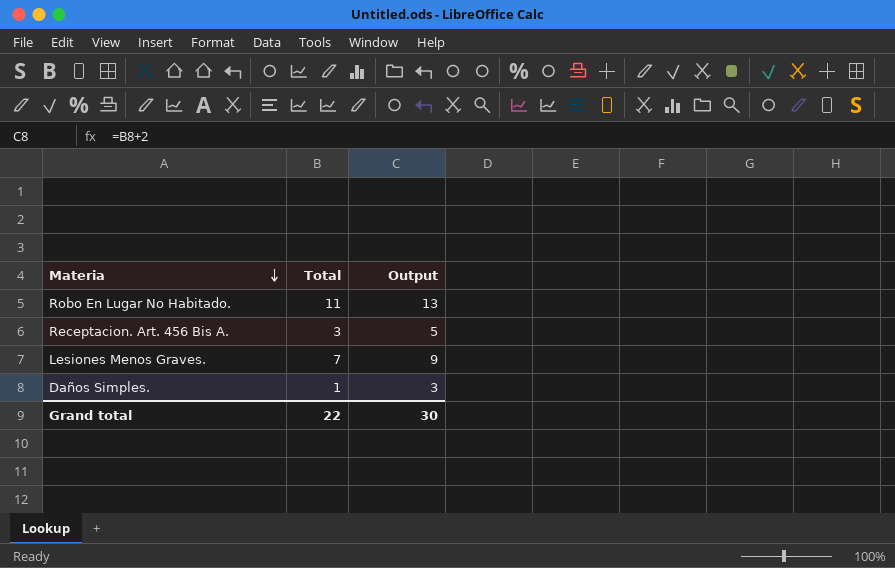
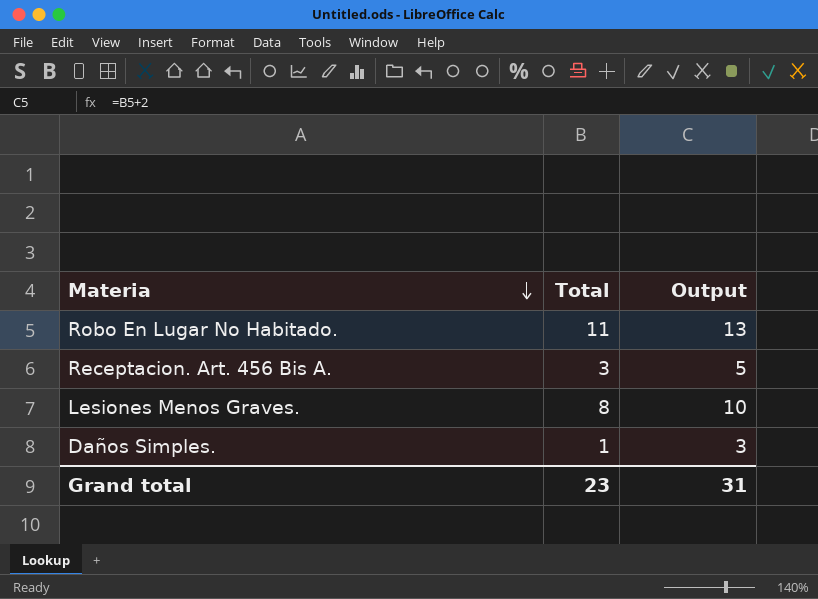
Lesiones Menos Graves. | Total: 7 -> 8
Lesiones Menos Graves. | Output: 9 -> 10
Grand total | Total: 22 -> 23
Grand total | Output: 30 -> 31

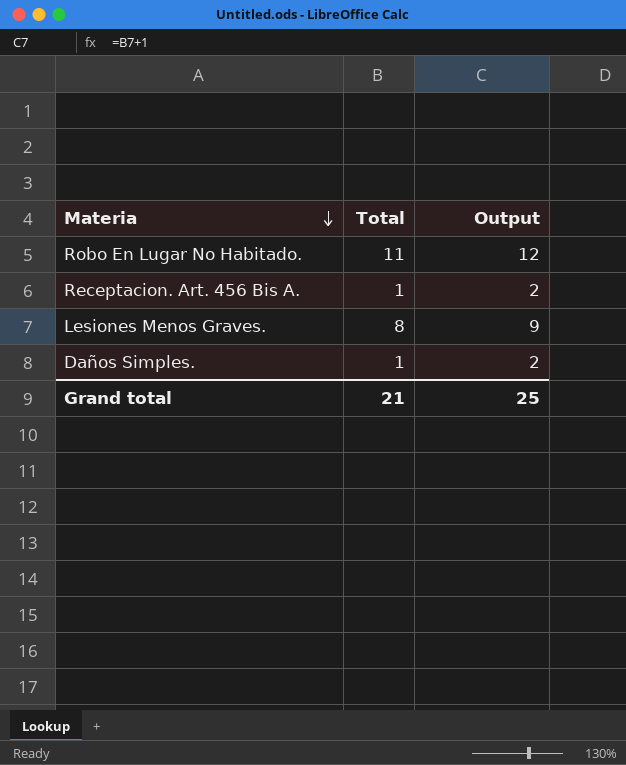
column Output | formula: [Total] + 2 -> [Total] + 1
Receptacion. Art. 456 Bis A. | Total: 3 -> 1
Grand total | Total: 23 -> 21
Grand total | Output: 31 -> 25

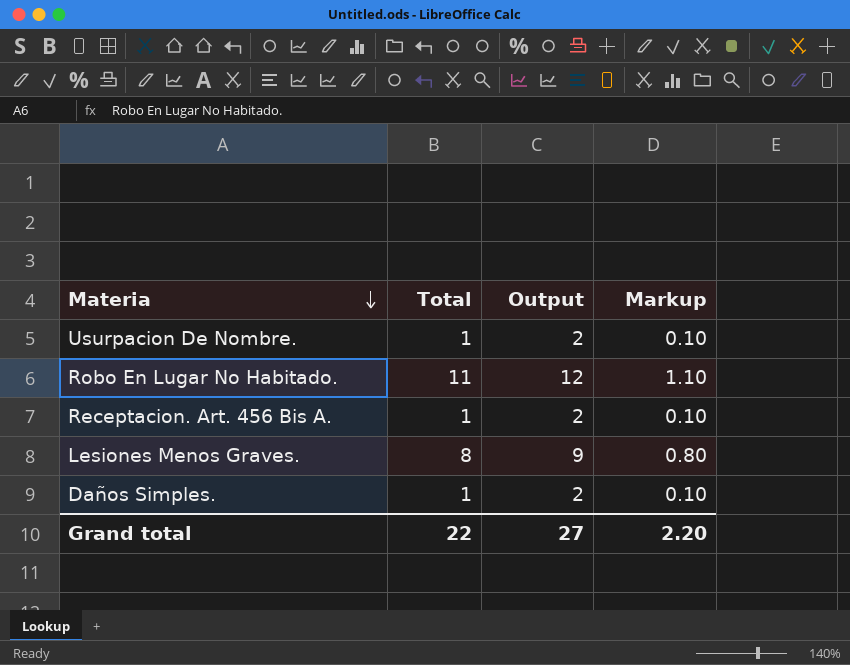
column Markup | formula: none -> [Total] * 0.1
row Usurpacion De Nombre.: none -> 1 | 2 | 0.10
Grand total | Total: 21 -> 22
Grand total | Output: 25 -> 27

